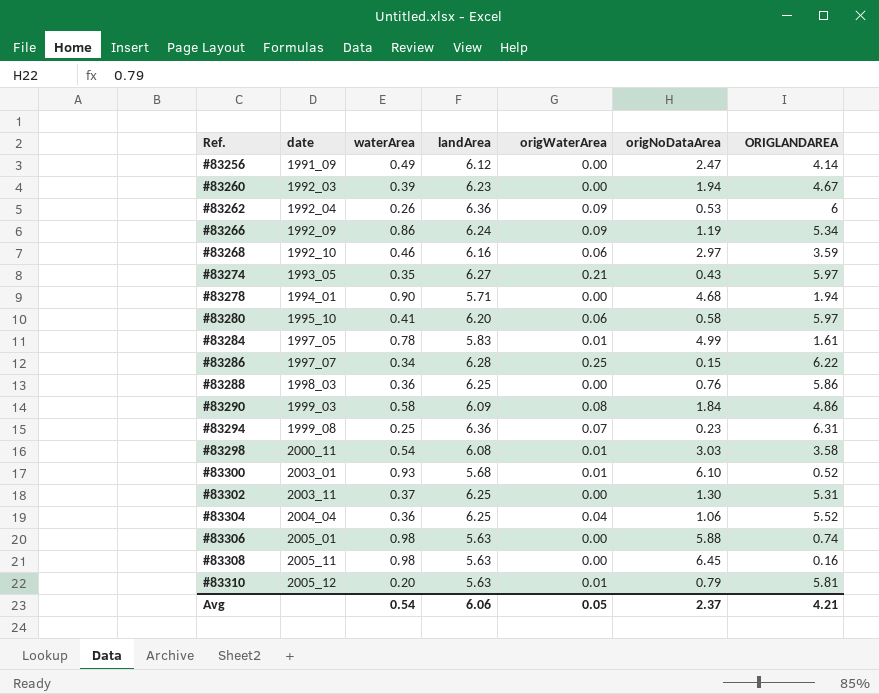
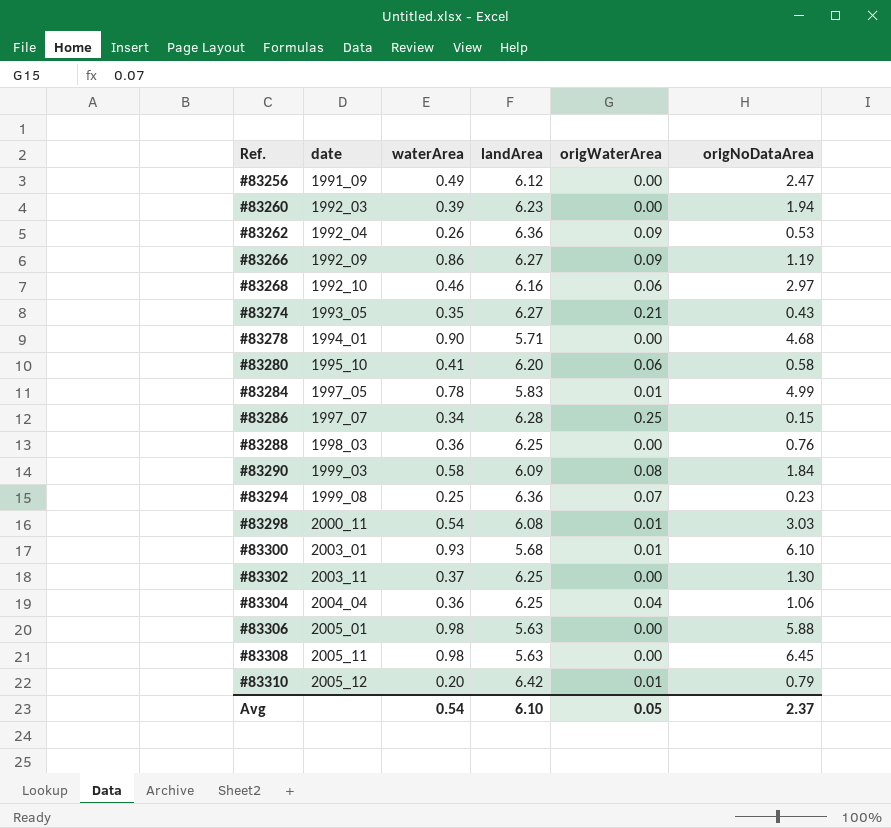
column ORIGLANDAREA | position: 7 -> none
#83266 | landArea: 6.24 -> 6.27
#83310 | landArea: 5.63 -> 6.42
Avg | landArea: 6.06 -> 6.10

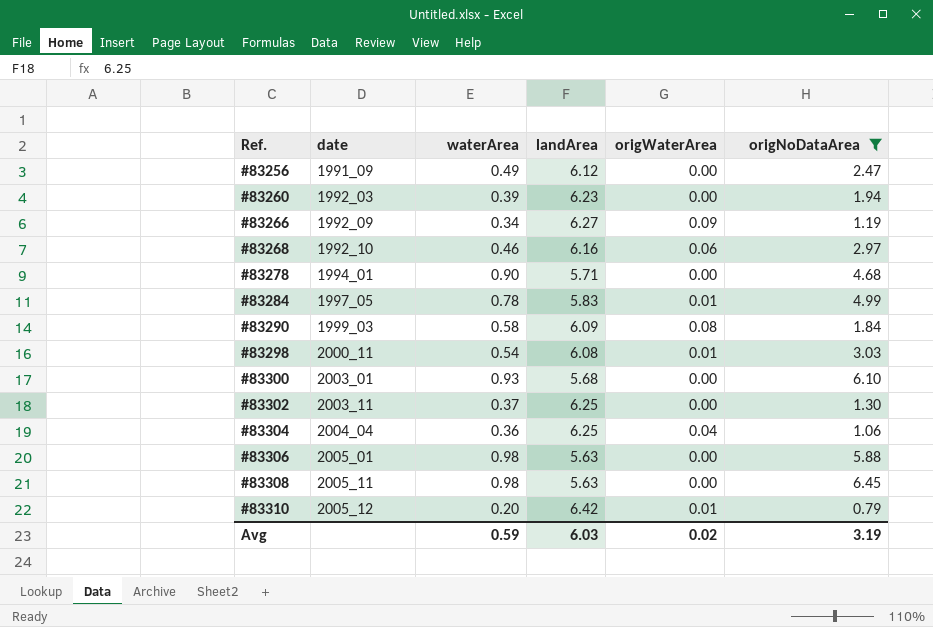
filter: none -> origNoDataArea >= 0.79
#83266 | waterArea: 0.86 -> 0.34
#83300 | origWaterArea: 0.01 -> 0.00
Avg | waterArea: 0.54 -> 0.59
Avg | landArea: 6.10 -> 6.03
Avg | origWaterArea: 0.05 -> 0.02
Avg | origNoDataArea: 2.37 -> 3.19

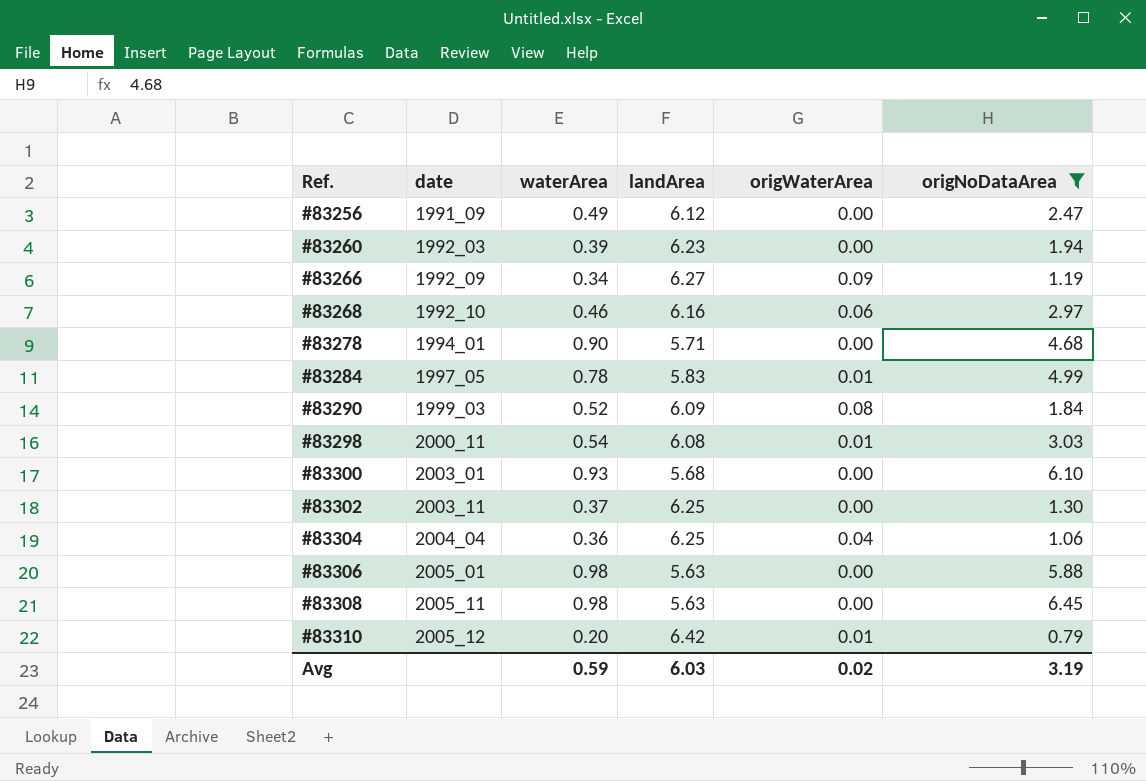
#83290 | waterArea: 0.58 -> 0.52

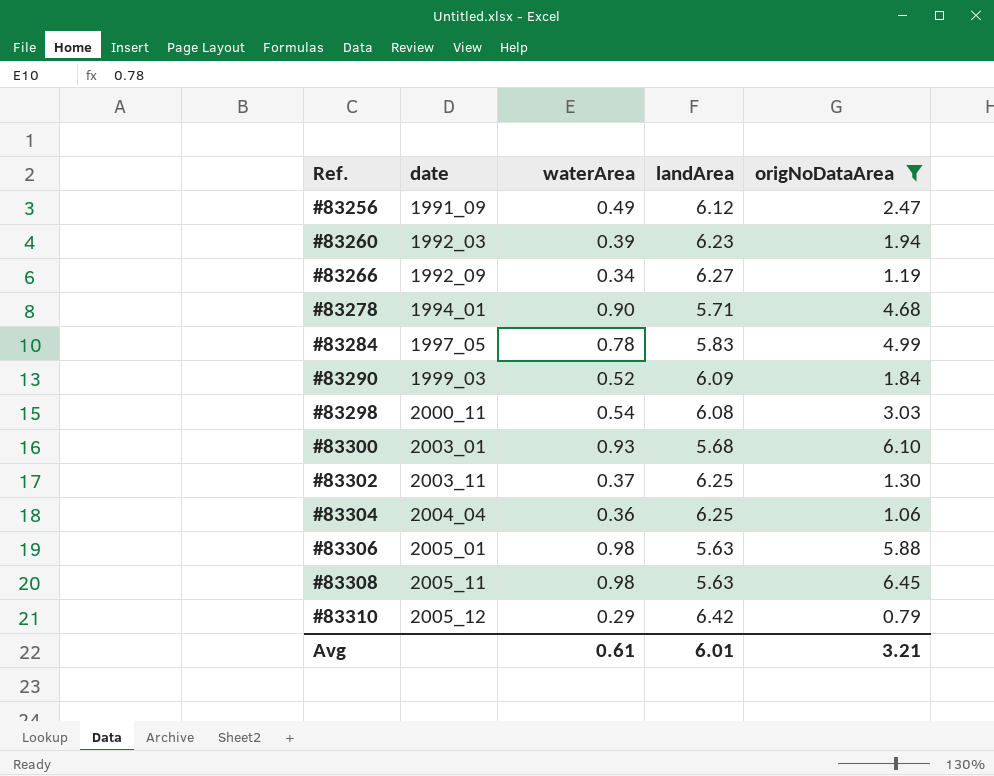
column origWaterArea | position: 5 -> none
row #83268: 1992_10 | 0.46 | 6.16 | 0.06 | 2.97 -> none
#83310 | waterArea: 0.20 -> 0.29
Avg | waterArea: 0.59 -> 0.61
Avg | landArea: 6.03 -> 6.01
Avg | origNoDataArea: 3.19 -> 3.21

